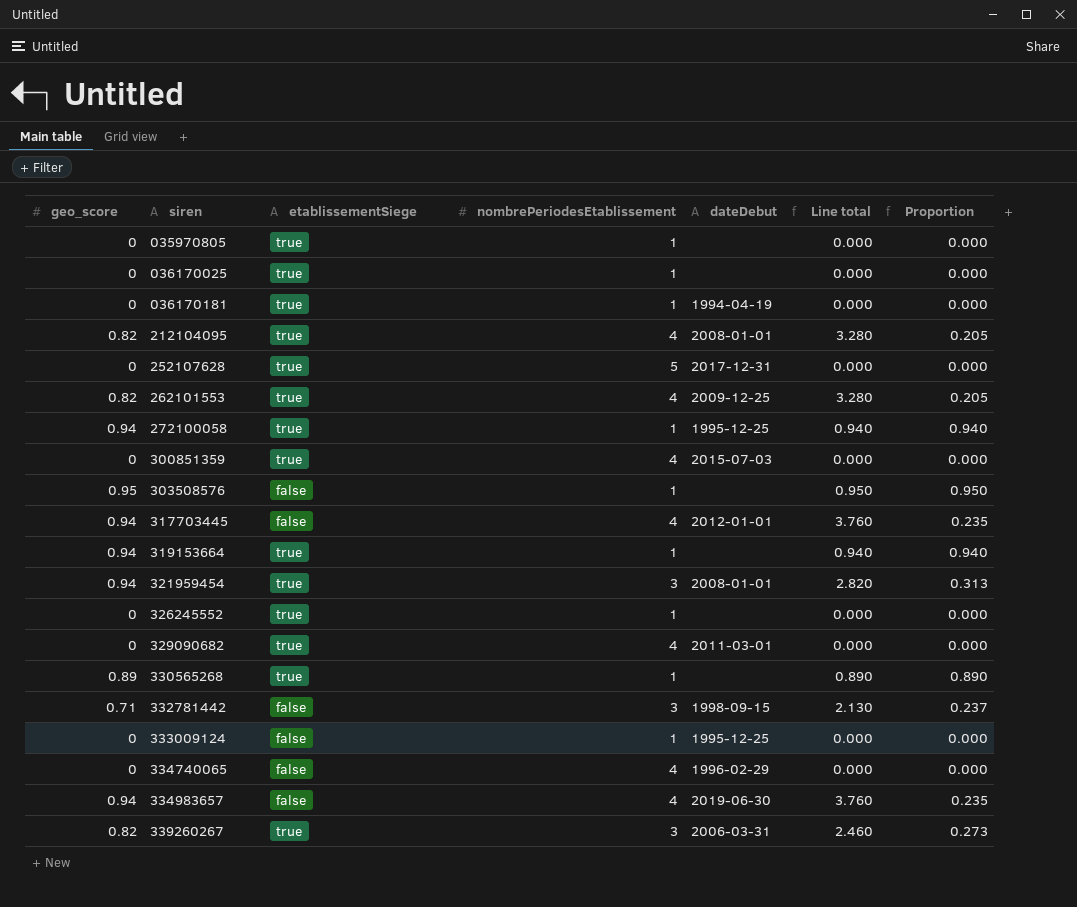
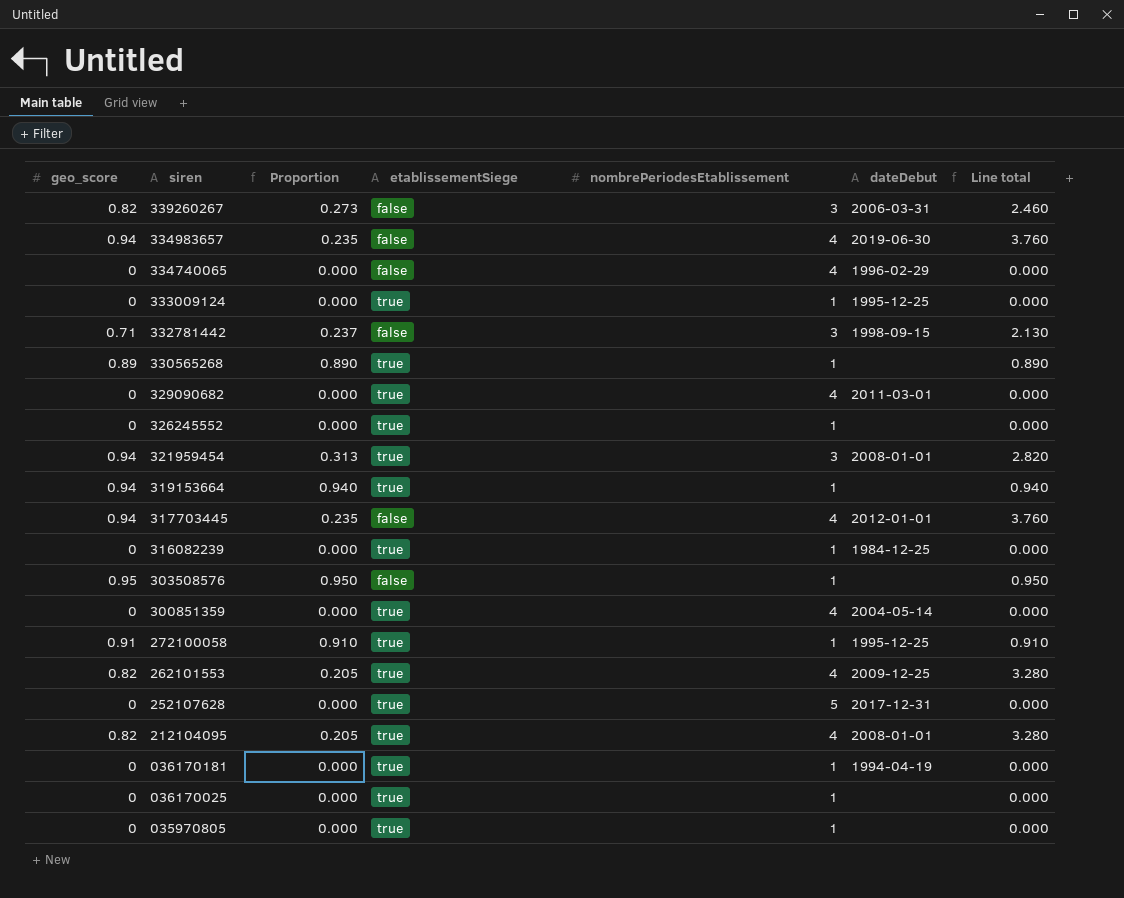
row order: siren ascending -> siren descending
column Proportion | position: 7 -> 3
339260267 | etablissementSiege: true -> false
333009124 | etablissementSiege: false -> true
row 316082239: none -> 0 | 0.000 | true | 1 | 1984-12-25 | 0.000
300851359 | dateDebut: 2015-07-03 -> 2004-05-14
272100058 | geo_score: 0.94 -> 0.91
272100058 | Proportion: 0.940 -> 0.910
272100058 | Line total: 0.940 -> 0.910

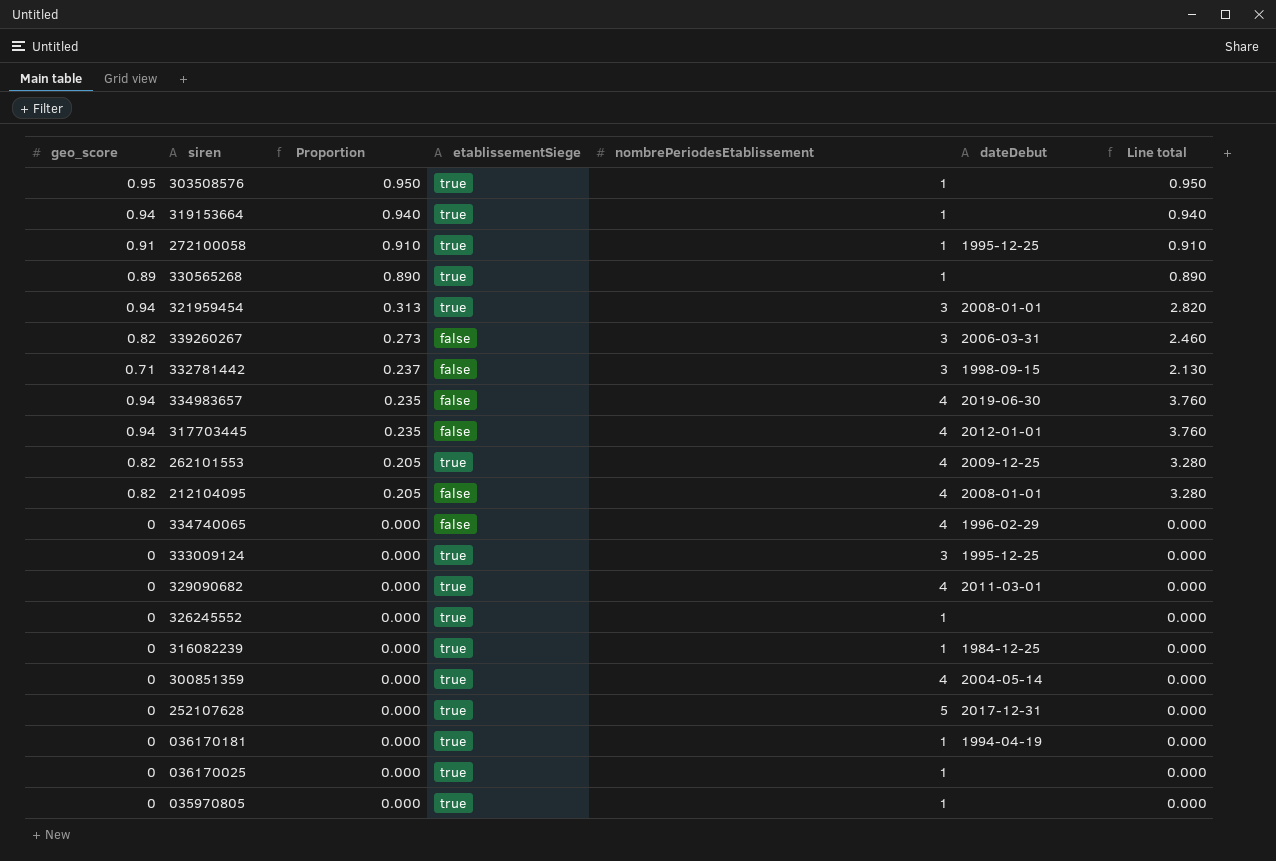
row order: siren descending -> Proportion descending
303508576 | etablissementSiege: false -> true
212104095 | etablissementSiege: true -> false
333009124 | nombrePeriodesEtablissement: 1 -> 3

